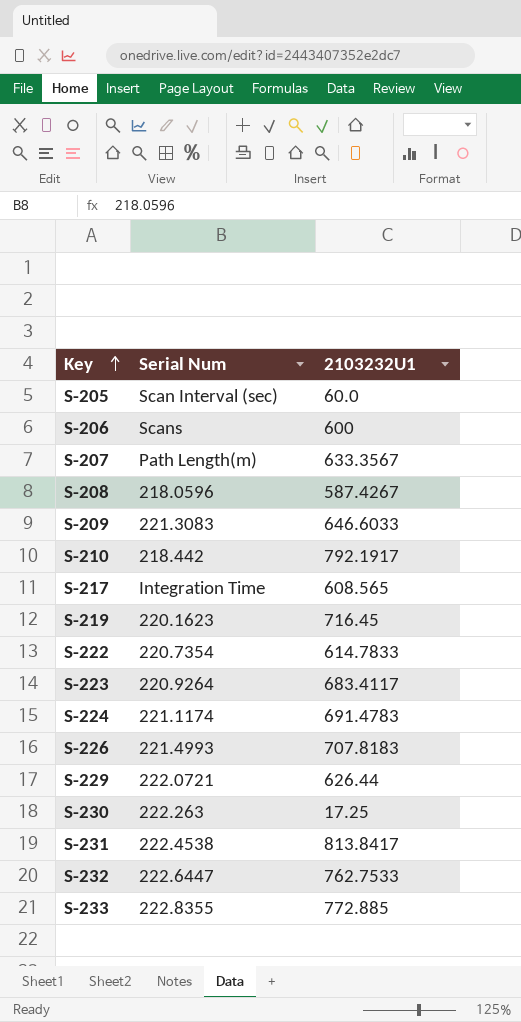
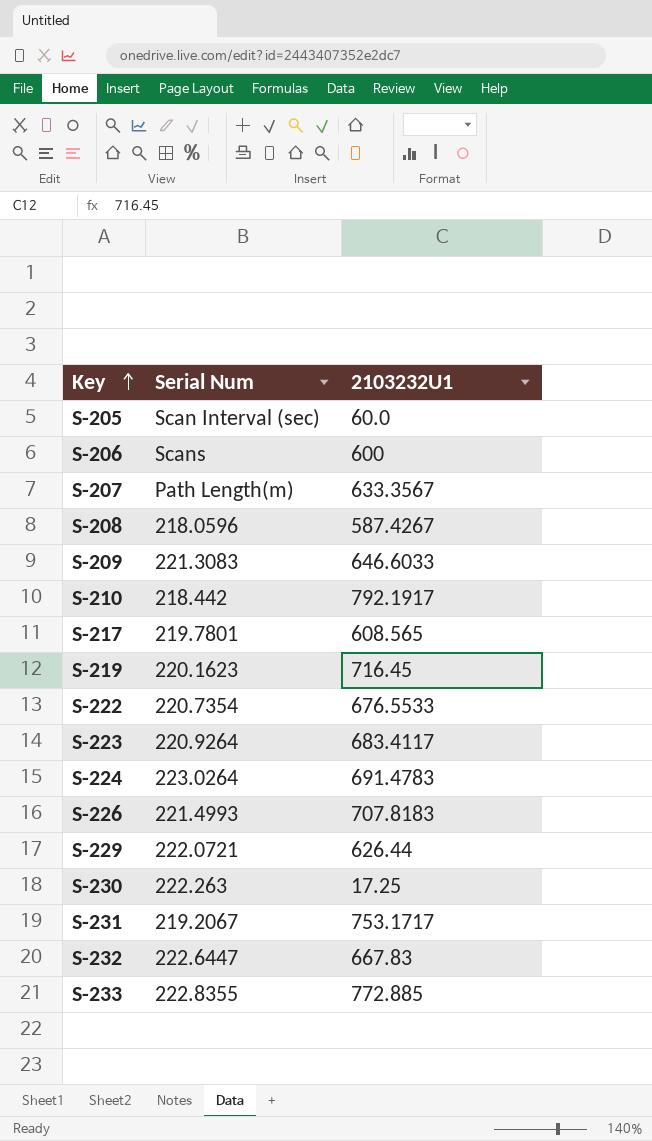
S-217 | Serial Num: Integration Time -> 219.7801
S-222 | 2103232U1: 614.7833 -> 676.5533
S-224 | Serial Num: 221.1174 -> 223.0264
S-231 | Serial Num: 222.4538 -> 219.2067
S-231 | 2103232U1: 813.8417 -> 753.1717
S-232 | 2103232U1: 762.7533 -> 667.83

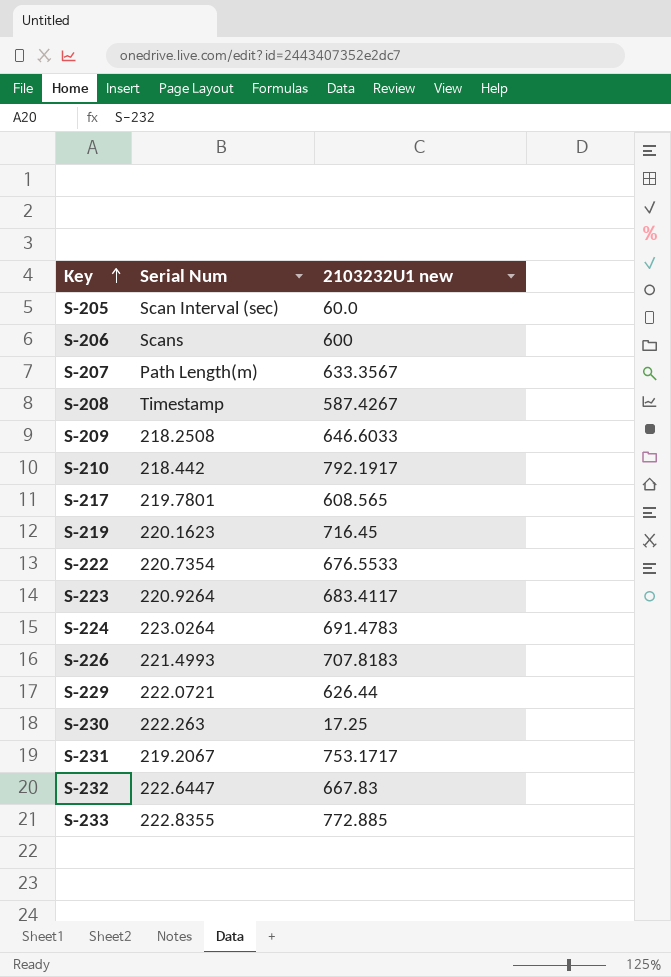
column name: 2103232U1 -> 2103232U1 new
S-208 | Serial Num: 218.0596 -> Timestamp
S-209 | Serial Num: 221.3083 -> 218.2508

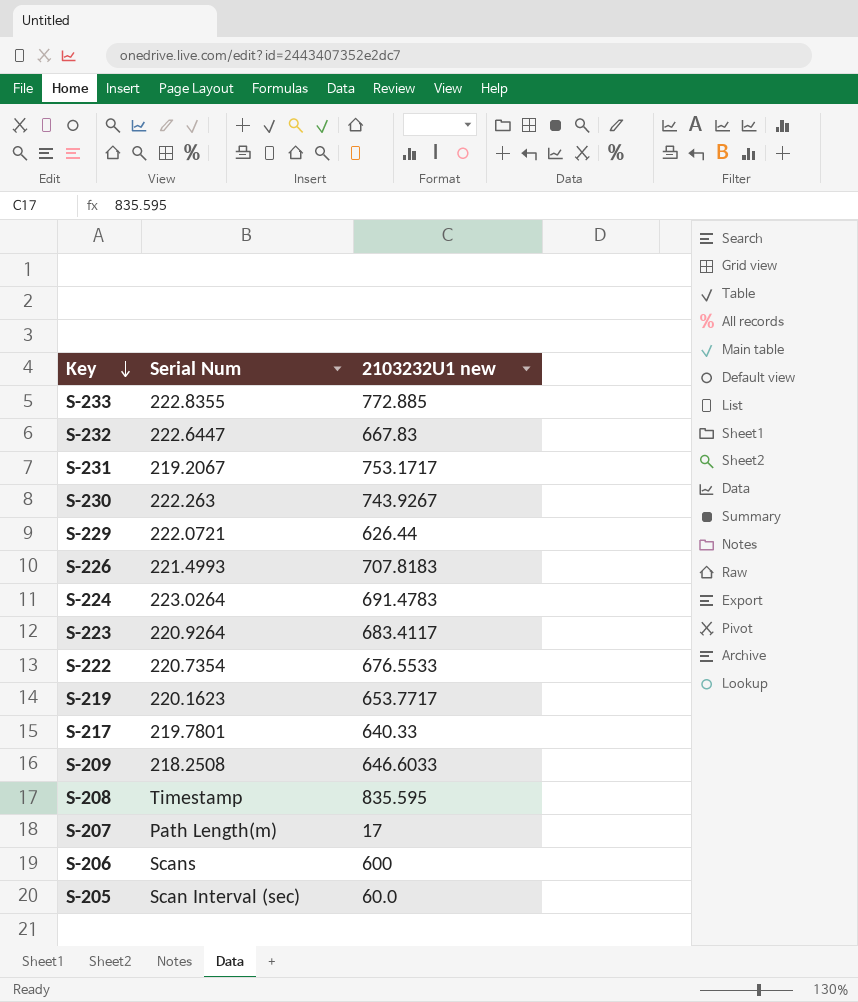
row order: Key ascending -> Key descending
row S-210: 218.442 | 792.1917 -> none
S-230 | 2103232U1 new: 17.25 -> 743.9267
S-219 | 2103232U1 new: 716.45 -> 653.7717
S-217 | 2103232U1 new: 608.565 -> 640.33
S-208 | 2103232U1 new: 587.4267 -> 835.595
S-207 | 2103232U1 new: 633.3567 -> 17

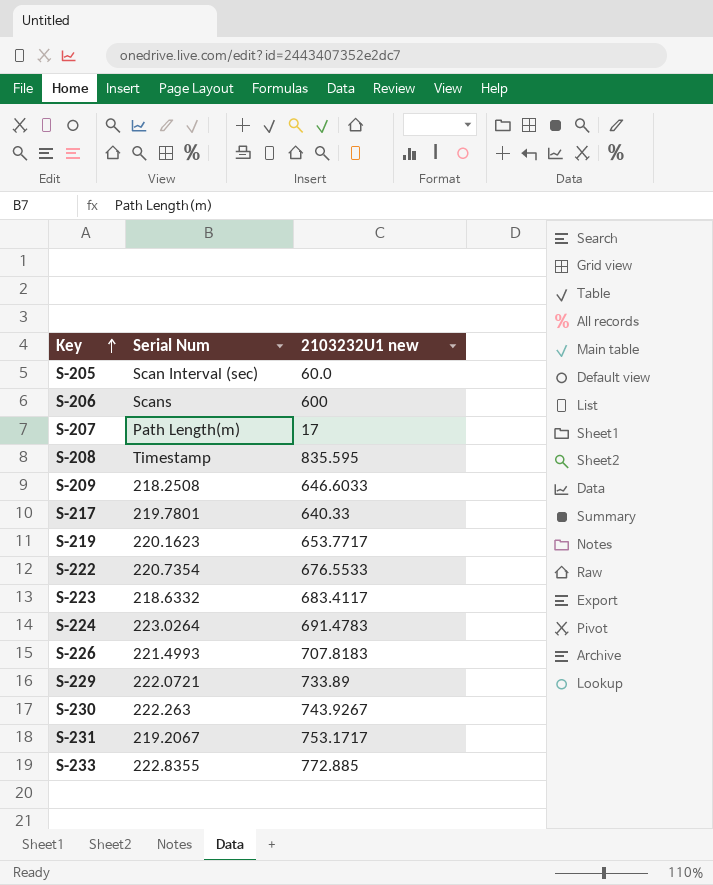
row order: Key descending -> Key ascending
row S-232: 222.6447 | 667.83 -> none
S-223 | Serial Num: 220.9264 -> 218.6332
S-229 | 2103232U1 new: 626.44 -> 733.89

